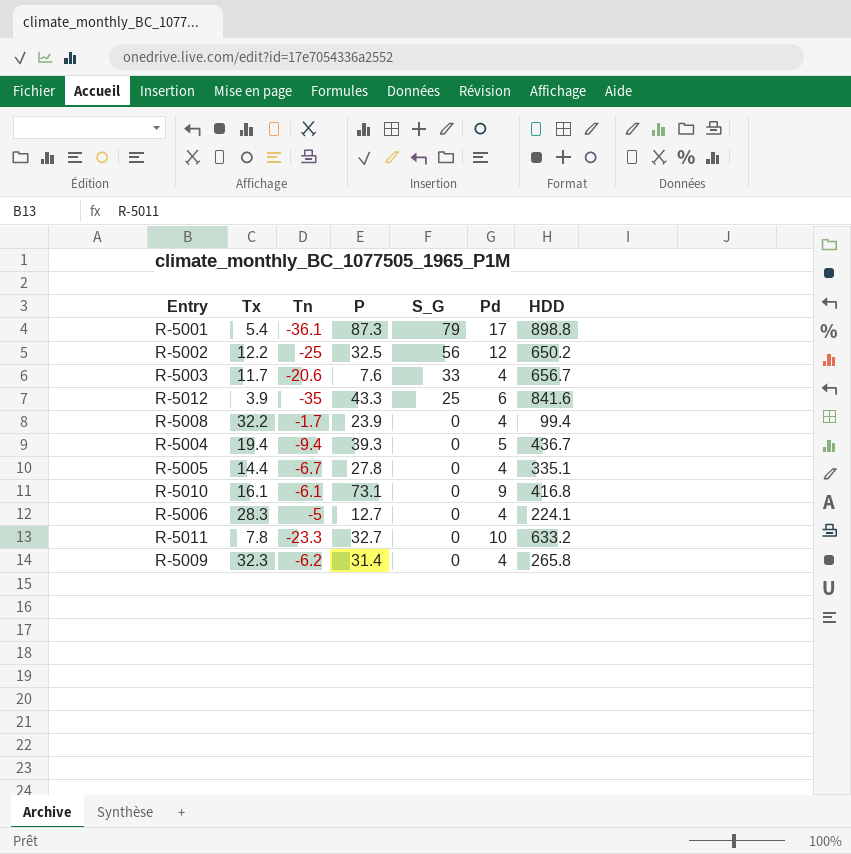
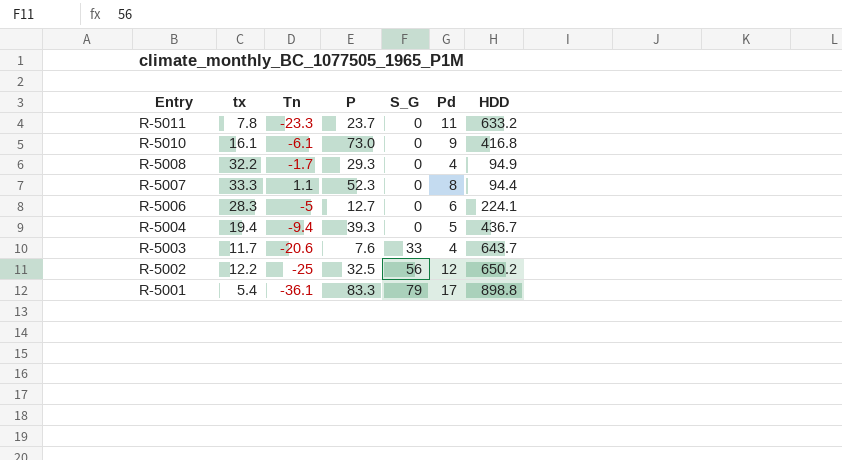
row order: S_G descending -> Entry descending
column name: Tx -> tx
row R-5012: 3.9 | -35 | 43.3 | 25 | 6 | 841.6 -> none
row R-5005: 14.4 | -6.7 | 27.8 | 0 | 4 | 335.1 -> none
row R-5009: 32.3 | -6.2 | 31.4 | 0 | 4 | 265.8 -> none
R-5011 | P: 32.7 -> 23.7
R-5011 | Pd: 10 -> 11
R-5010 | P: 73.1 -> 73.0
R-5008 | P: 23.9 -> 29.3
R-5008 | HDD: 99.4 -> 94.9
row R-5007: none -> 33.3 | 1.1 | 52.3 | 0 | 8 | 94.4
R-5006 | Pd: 4 -> 6
R-5003 | HDD: 656.7 -> 643.7
R-5001 | P: 87.3 -> 83.3

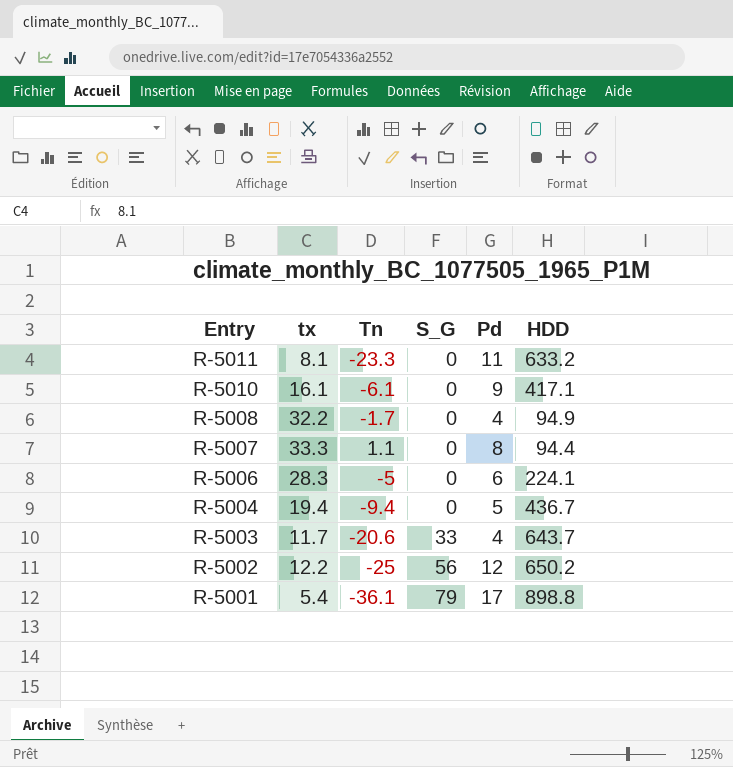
column P | position: 4 -> none
R-5011 | tx: 7.8 -> 8.1
R-5010 | HDD: 416.8 -> 417.1

